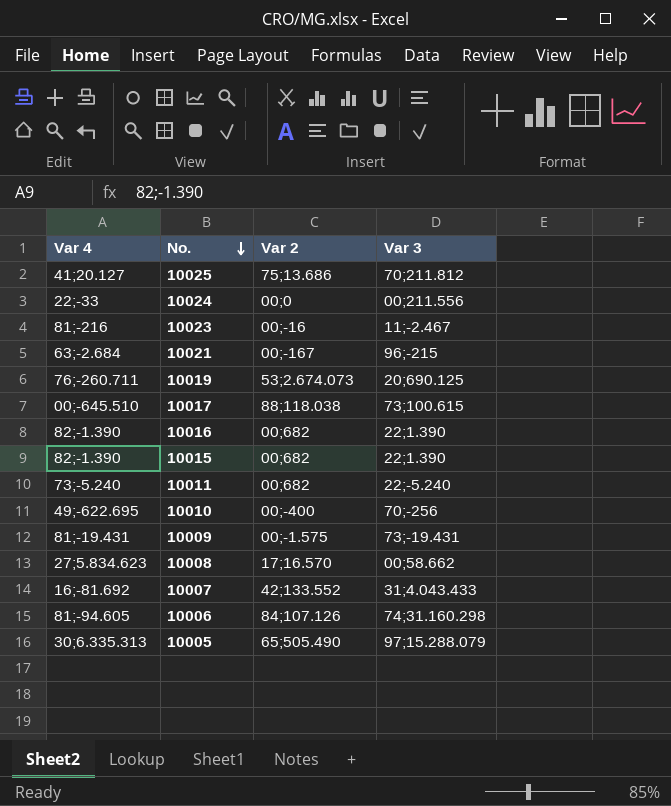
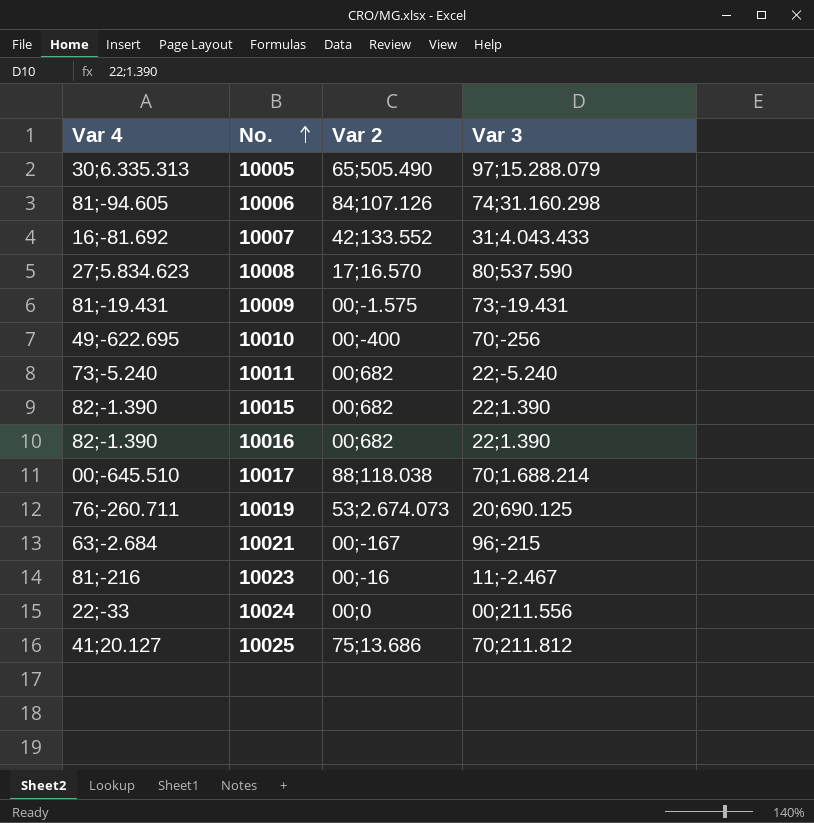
row order: No. descending -> No. ascending
10008 | Var 3: 00;58.662 -> 80;537.590
10017 | Var 3: 73;100.615 -> 70;1.688.214

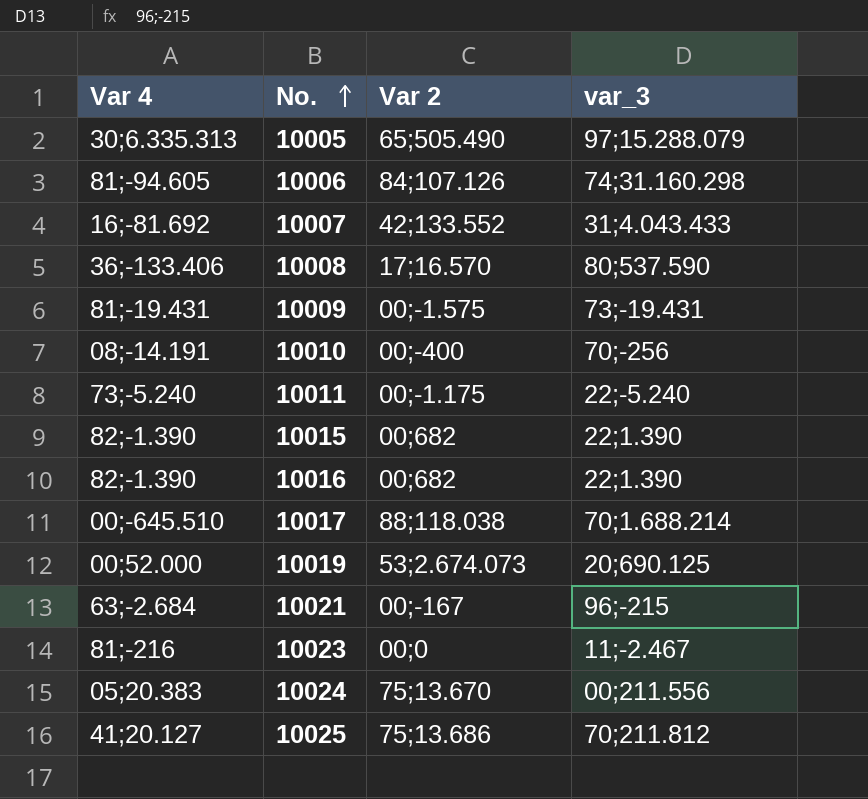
column name: Var 3 -> var_3
10008 | Var 4: 27;5.834.623 -> 36;-133.406
10010 | Var 4: 49;-622.695 -> 08;-14.191
10011 | Var 2: 00;682 -> 00;-1.175
10019 | Var 4: 76;-260.711 -> 00;52.000
10023 | Var 2: 00;-16 -> 00;0
10024 | Var 4: 22;-33 -> 05;20.383
10024 | Var 2: 00;0 -> 75;13.670

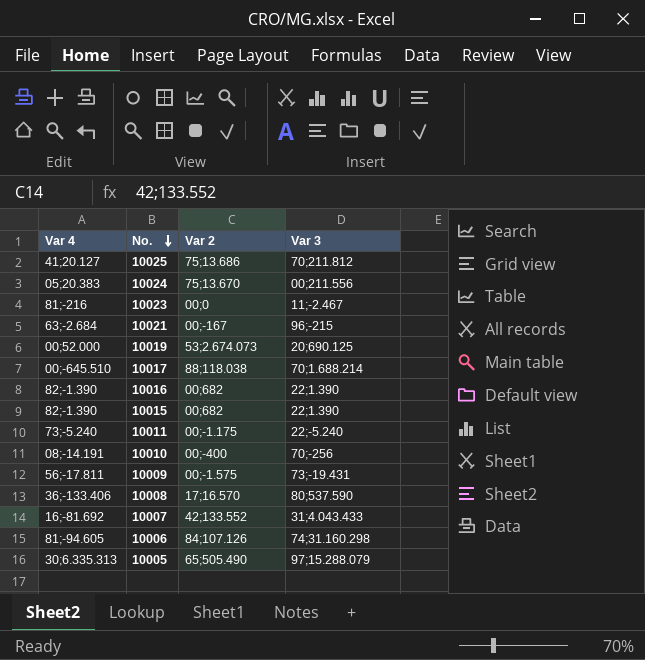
row order: No. ascending -> No. descending
column name: var_3 -> Var 3
10009 | Var 4: 81;-19.431 -> 56;-17.811

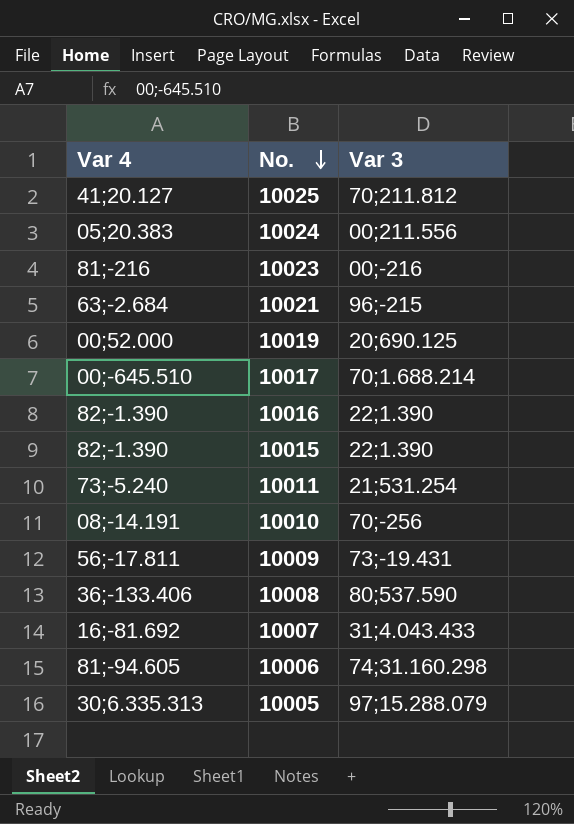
column Var 2 | position: 3 -> none
10023 | Var 3: 11;-2.467 -> 00;-216
10011 | Var 3: 22;-5.240 -> 21;531.254

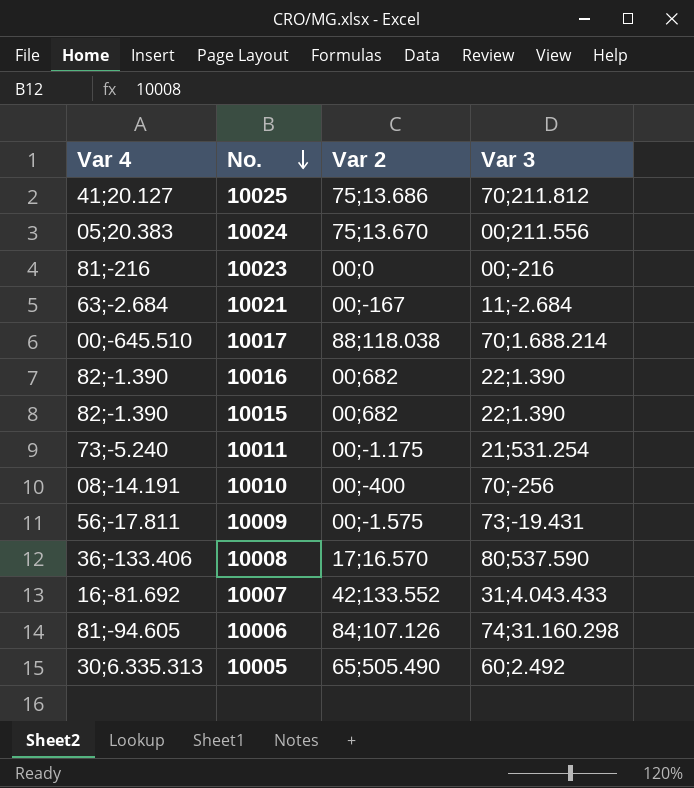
column Var 2 | position: none -> 3
row 10019: 00;52.000 | 20;690.125 -> none
10021 | Var 3: 96;-215 -> 11;-2.684
10005 | Var 3: 97;15.288.079 -> 60;2.492

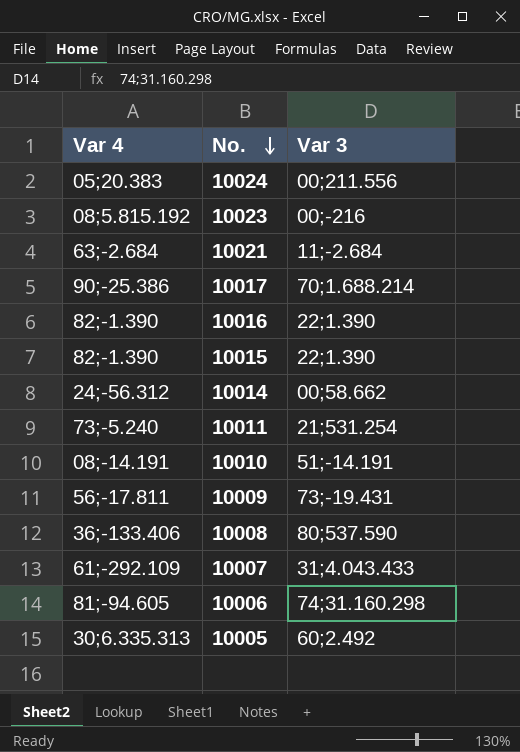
column Var 2 | position: 3 -> none
row 10025: 41;20.127 | 75;13.686 | 70;211.812 -> none
10023 | Var 4: 81;-216 -> 08;5.815.192
10017 | Var 4: 00;-645.510 -> 90;-25.386
row 10014: none -> 24;-56.312 | 00;58.662
10010 | Var 3: 70;-256 -> 51;-14.191
10007 | Var 4: 16;-81.692 -> 61;-292.109

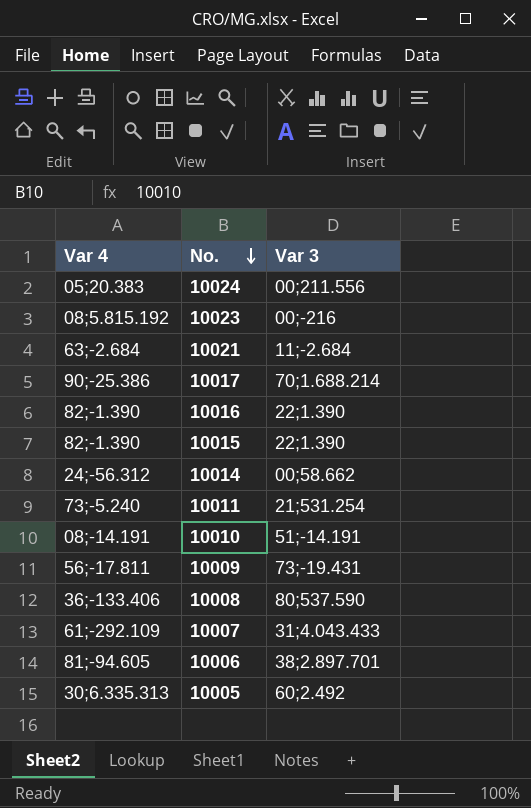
10006 | Var 3: 74;31.160.298 -> 38;2.897.701

